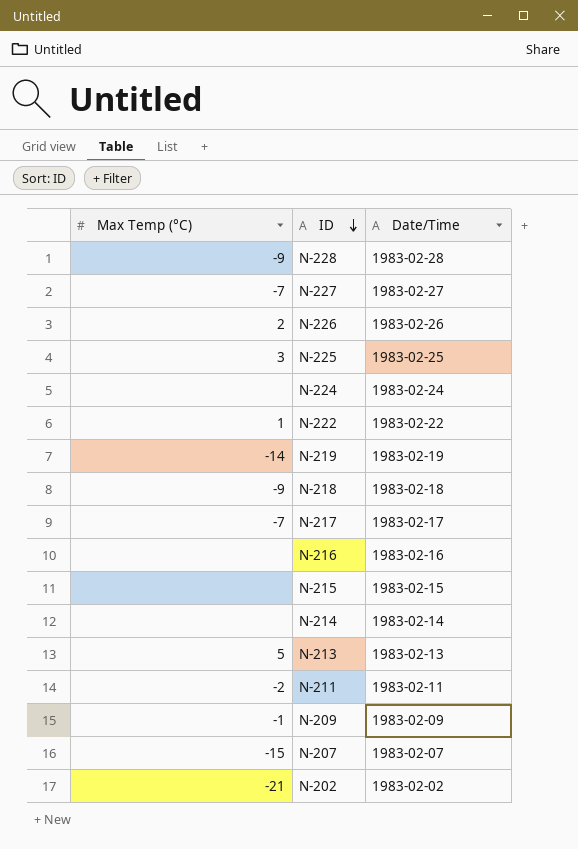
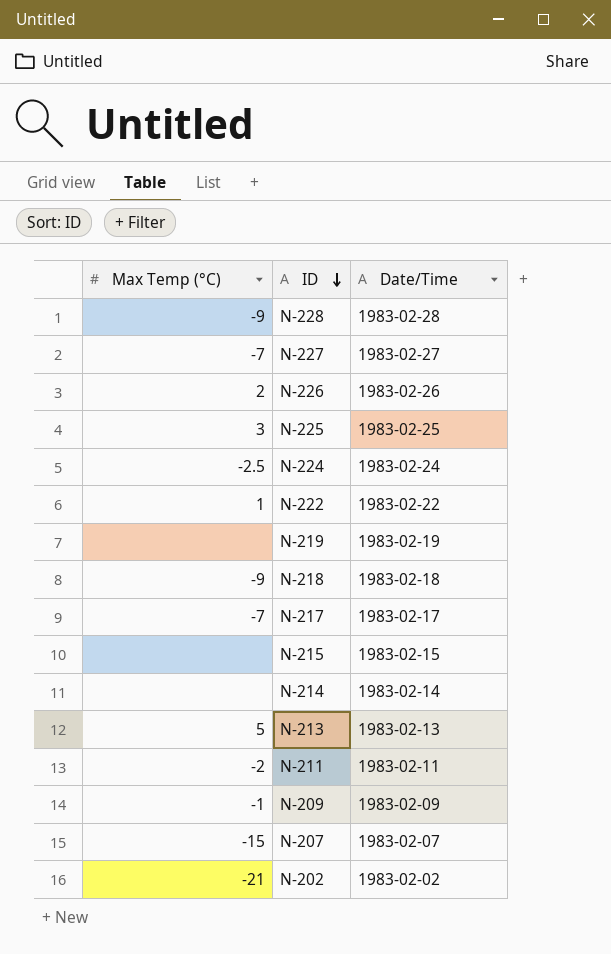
row N-216: none | 1983-02-16 -> none
N-224 | Max Temp (°C): none -> -2.5
N-219 | Max Temp (°C): -14 -> none

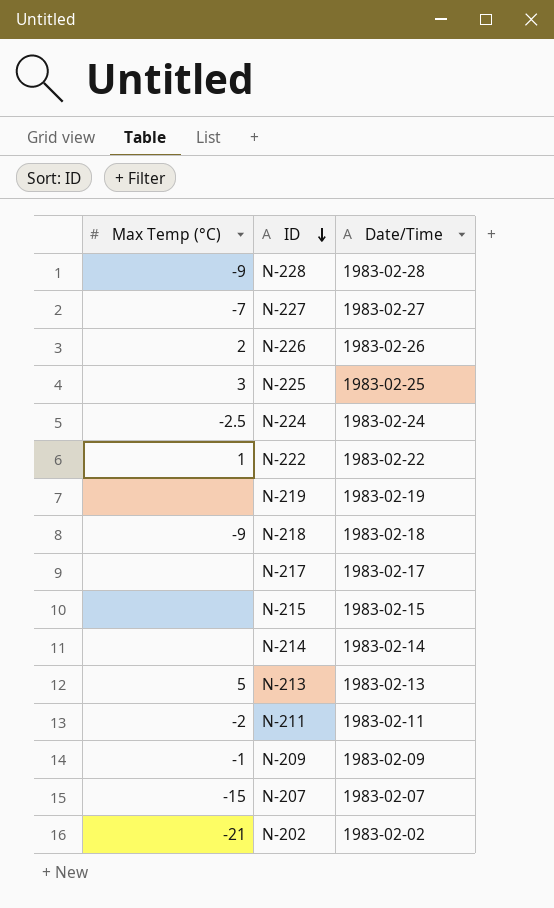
N-217 | Max Temp (°C): -7 -> none

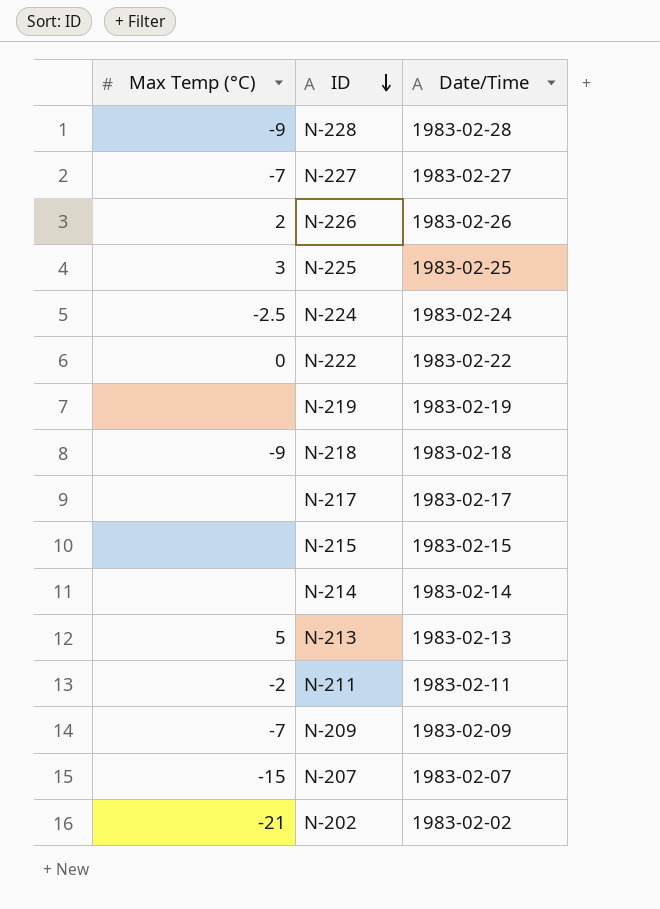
N-222 | Max Temp (°C): 1 -> 0
N-209 | Max Temp (°C): -1 -> -7

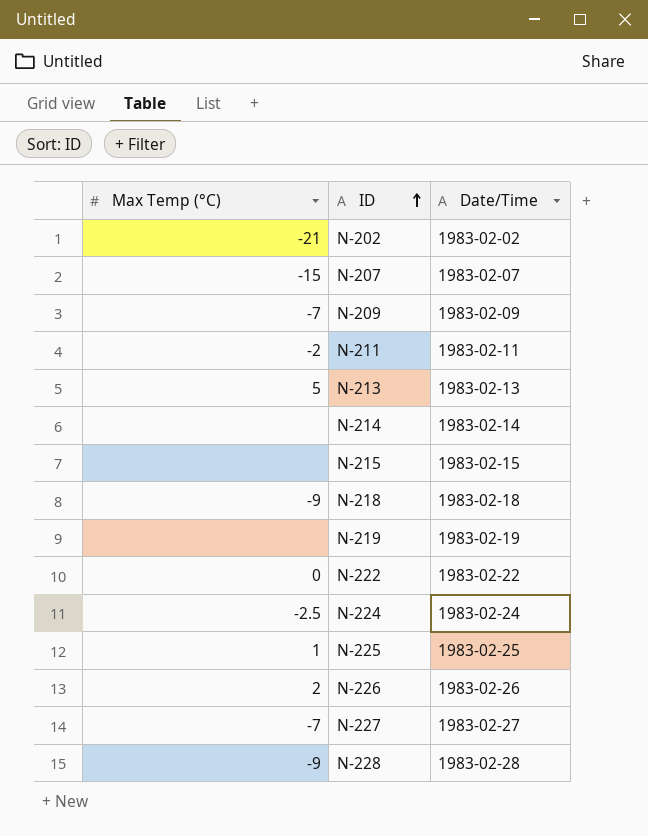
row order: ID descending -> ID ascending
row N-217: none | 1983-02-17 -> none
N-225 | Max Temp (°C): 3 -> 1

